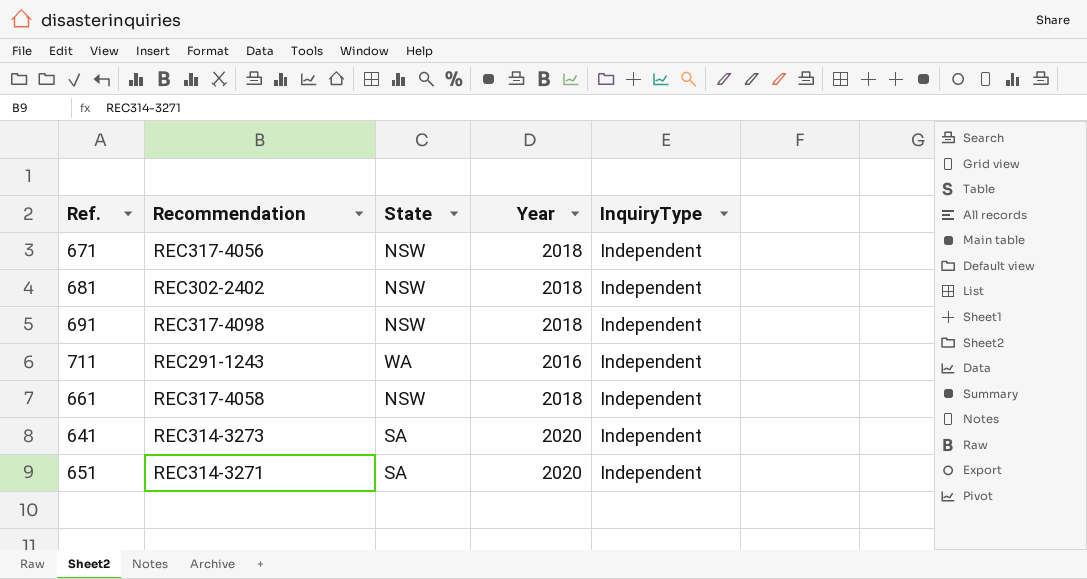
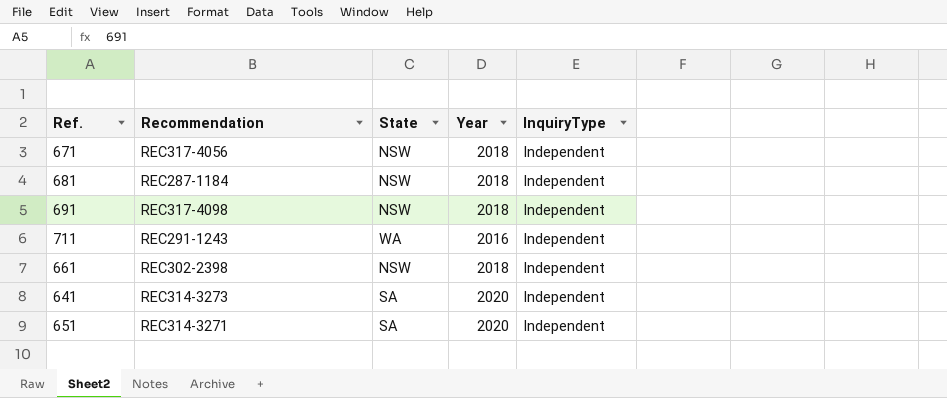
681 | Recommendation: REC302-2402 -> REC287-1184
661 | Recommendation: REC317-4058 -> REC302-2398

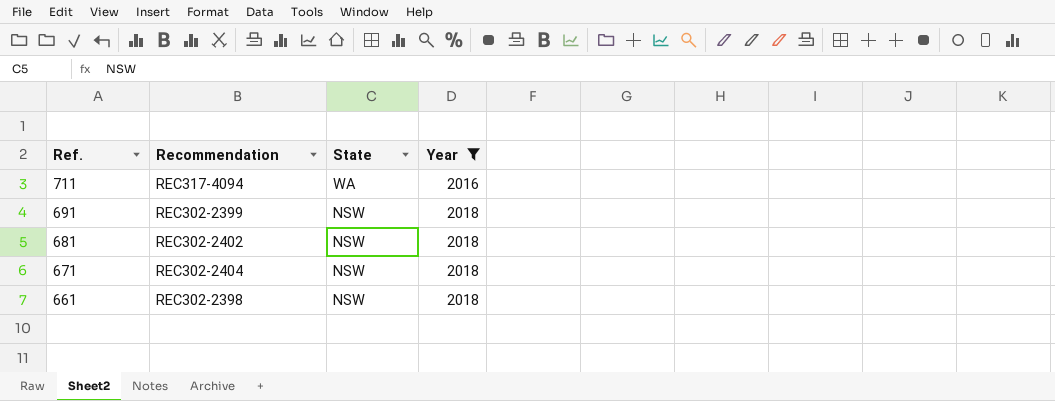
filter: none -> Year != 2020
row order: none -> Ref. descending
column InquiryType | position: 5 -> none
711 | Recommendation: REC291-1243 -> REC317-4094
691 | Recommendation: REC317-4098 -> REC302-2399
681 | Recommendation: REC287-1184 -> REC302-2402
671 | Recommendation: REC317-4056 -> REC302-2404

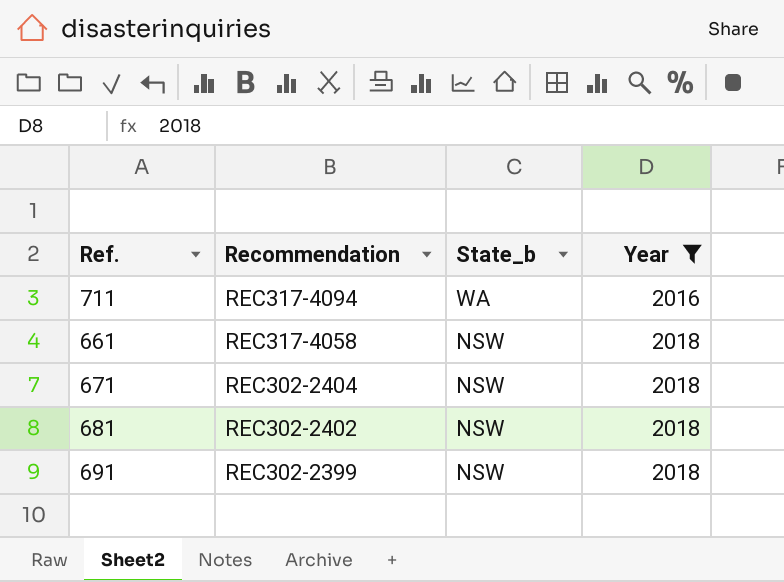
row order: Ref. descending -> Recommendation descending
column name: State -> State_b
661 | Recommendation: REC302-2398 -> REC317-4058

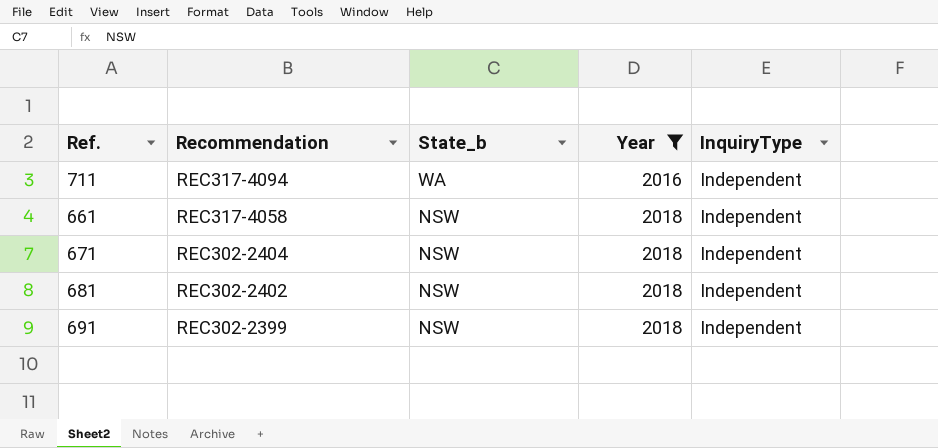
column InquiryType | position: none -> 5

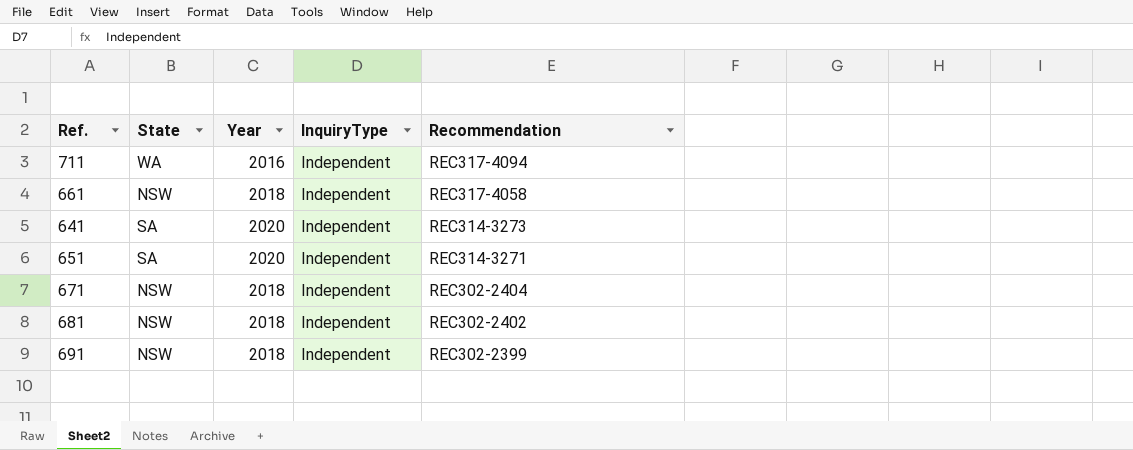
filter: Year != 2020 -> none
column name: State_b -> State
column Recommendation | position: 2 -> 5

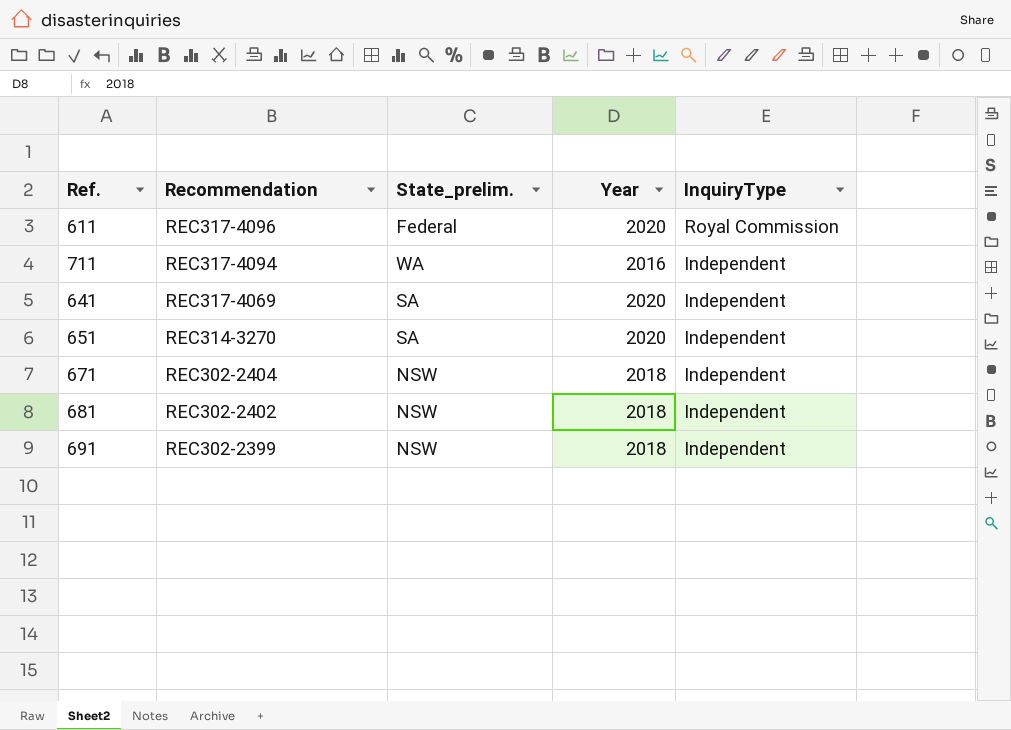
column Recommendation | position: 5 -> 2
column name: State -> State_prelim.
row 661: NSW | 2018 | Independent | REC317-4058 -> none
row 611: none -> REC317-4096 | Federal | 2020 | Royal Commission
641 | Recommendation: REC314-3273 -> REC317-4069
651 | Recommendation: REC314-3271 -> REC314-3270

